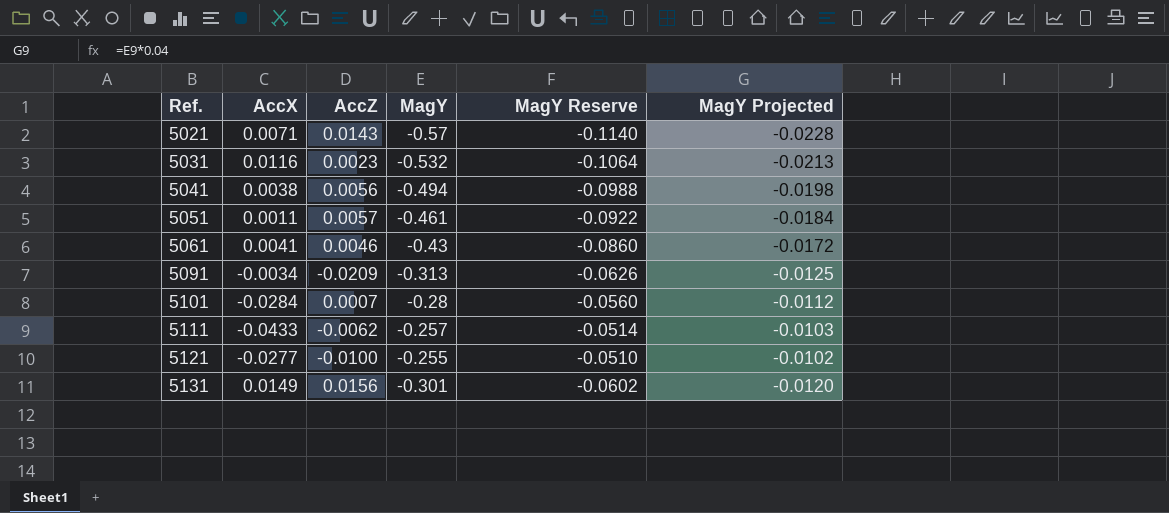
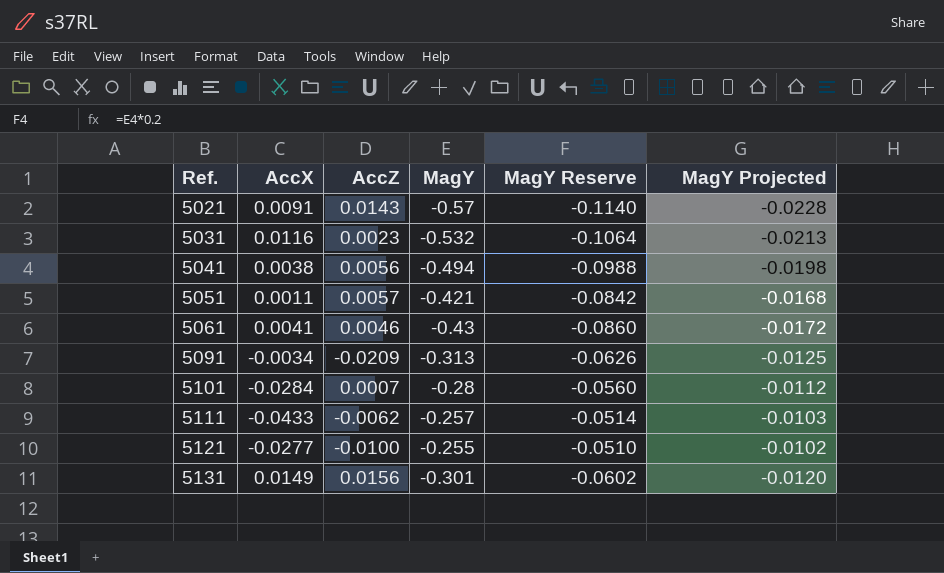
5021 | AccX: 0.0071 -> 0.0091
5051 | MagY: -0.461 -> -0.421
5051 | MagY Reserve: -0.0922 -> -0.0842
5051 | MagY Projected: -0.0184 -> -0.0168

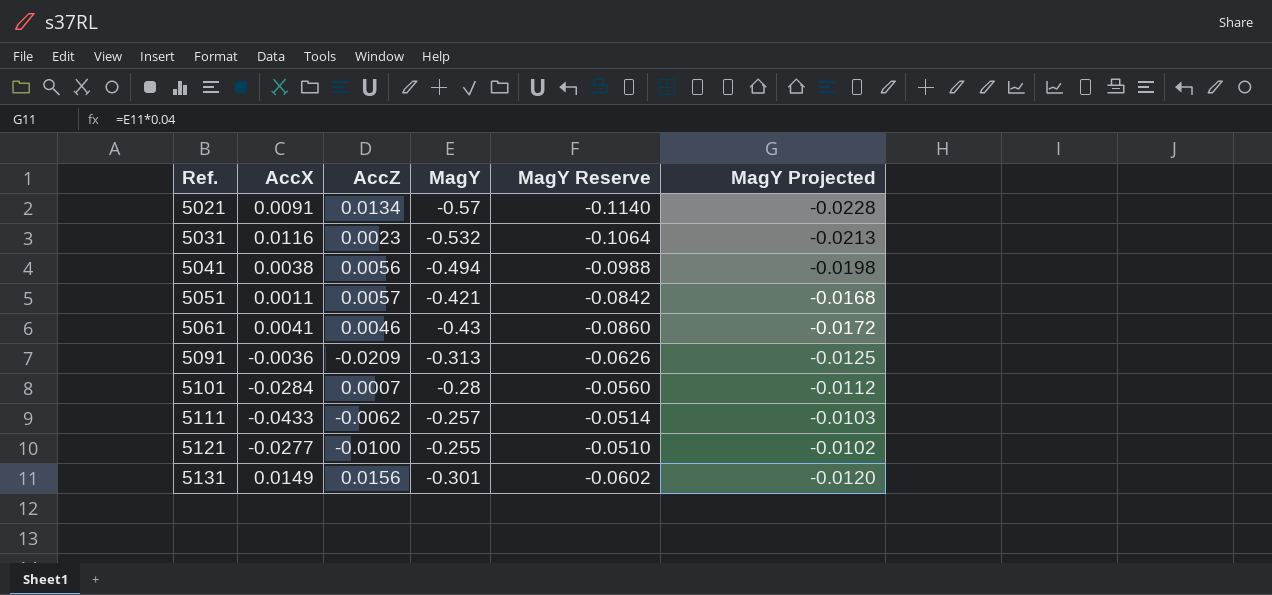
5021 | AccZ: 0.0143 -> 0.0134
5091 | AccX: -0.0034 -> -0.0036

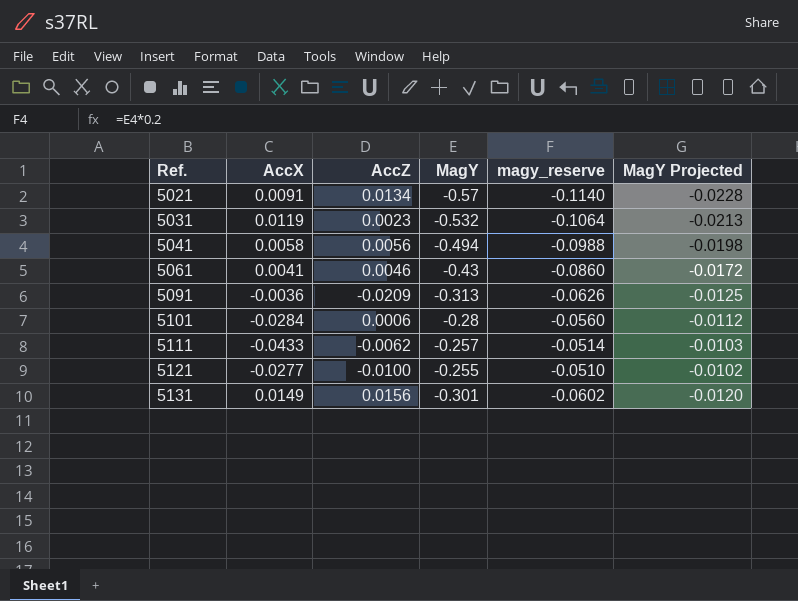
column name: MagY Reserve -> magy_reserve
row 5051: 0.0011 | 0.0057 | -0.421 | -0.0842 | -0.0168 -> none
5031 | AccX: 0.0116 -> 0.0119
5041 | AccX: 0.0038 -> 0.0058
5101 | AccZ: 0.0007 -> 0.0006

